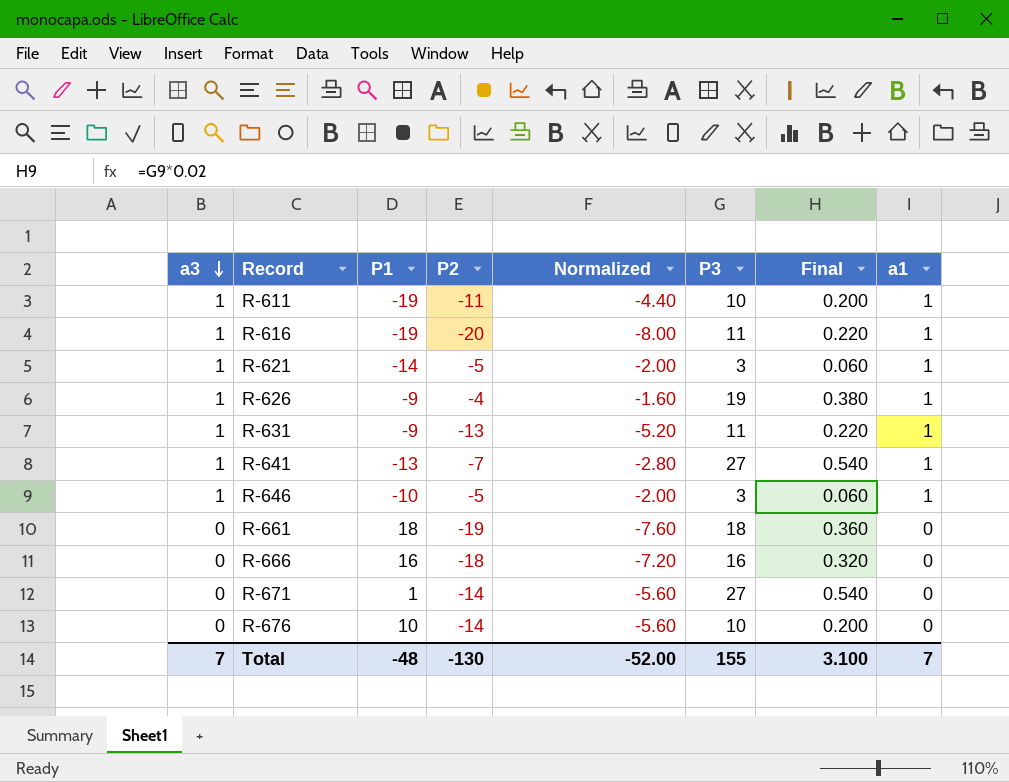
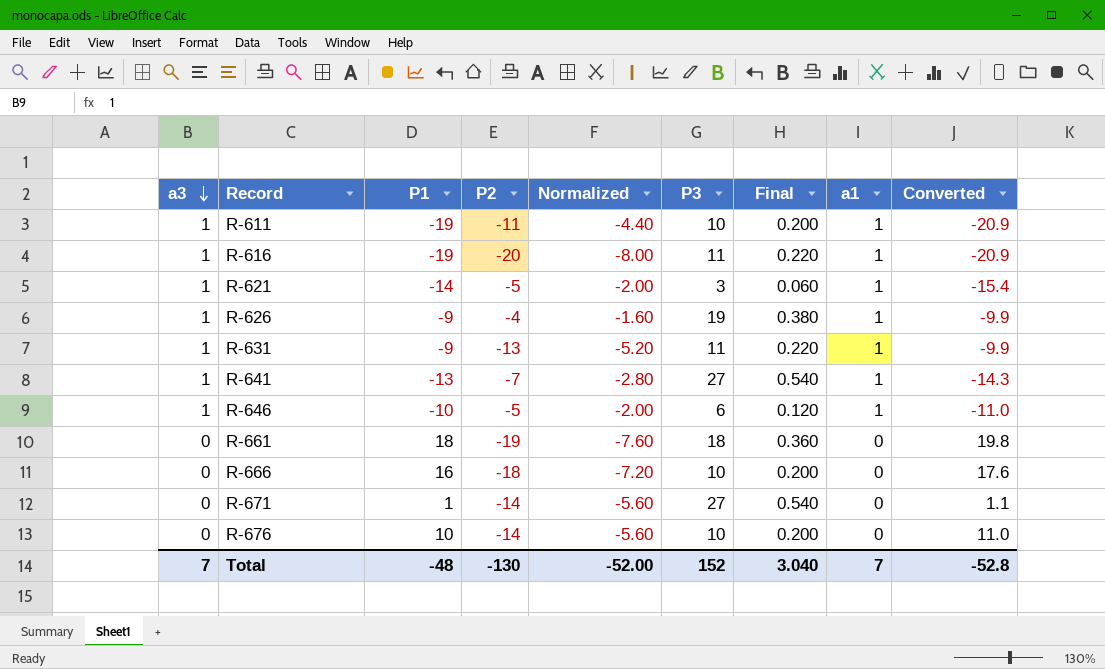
column Converted | formula: none -> [P1] * 1.1
R-646 | P3: 3 -> 6
R-646 | Final: 0.060 -> 0.120
R-666 | P3: 16 -> 10
R-666 | Final: 0.320 -> 0.200
Total | P3: 155 -> 152
Total | Final: 3.100 -> 3.040

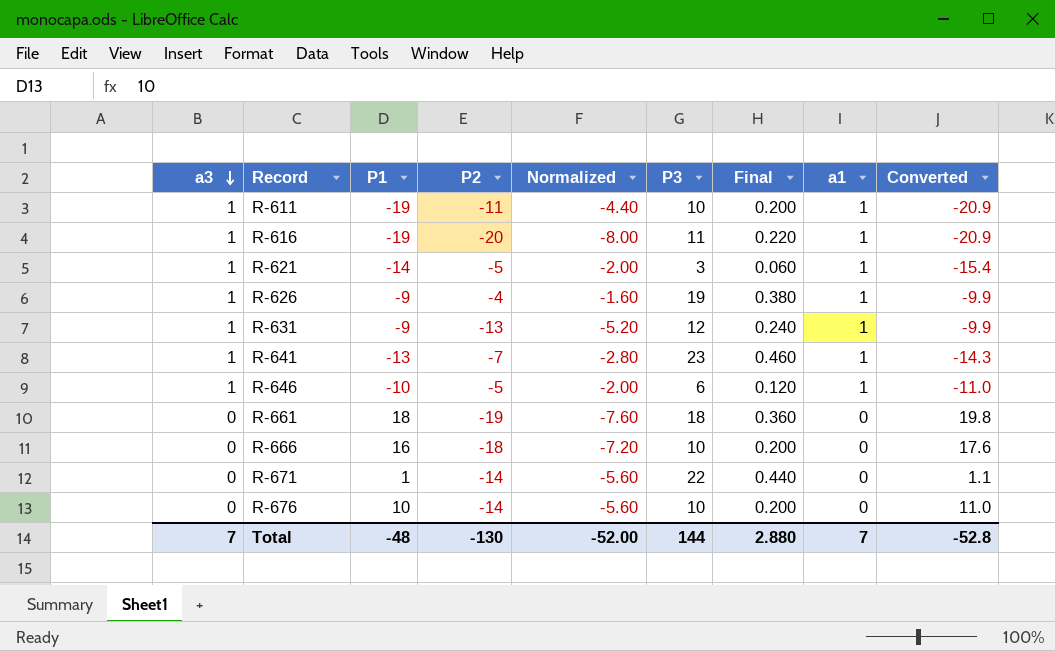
R-631 | P3: 11 -> 12
R-631 | Final: 0.220 -> 0.240
R-641 | P3: 27 -> 23
R-641 | Final: 0.540 -> 0.460
R-671 | P3: 27 -> 22
R-671 | Final: 0.540 -> 0.440
Total | P3: 152 -> 144
Total | Final: 3.040 -> 2.880

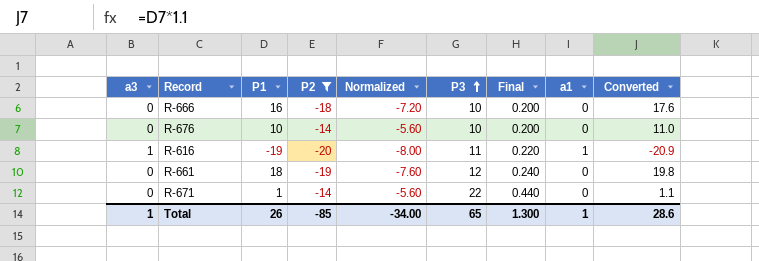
filter: none -> P2 <= -14
row order: a3 descending -> P3 ascending
R-661 | P3: 18 -> 12
R-661 | Final: 0.360 -> 0.240
Total | a3: 7 -> 1
Total | P1: -48 -> 26
Total | P2: -130 -> -85
Total | Normalized: -52.00 -> -34.00
Total | P3: 144 -> 65
Total | Final: 2.880 -> 1.300
Total | a1: 7 -> 1
Total | Converted: -52.8 -> 28.6

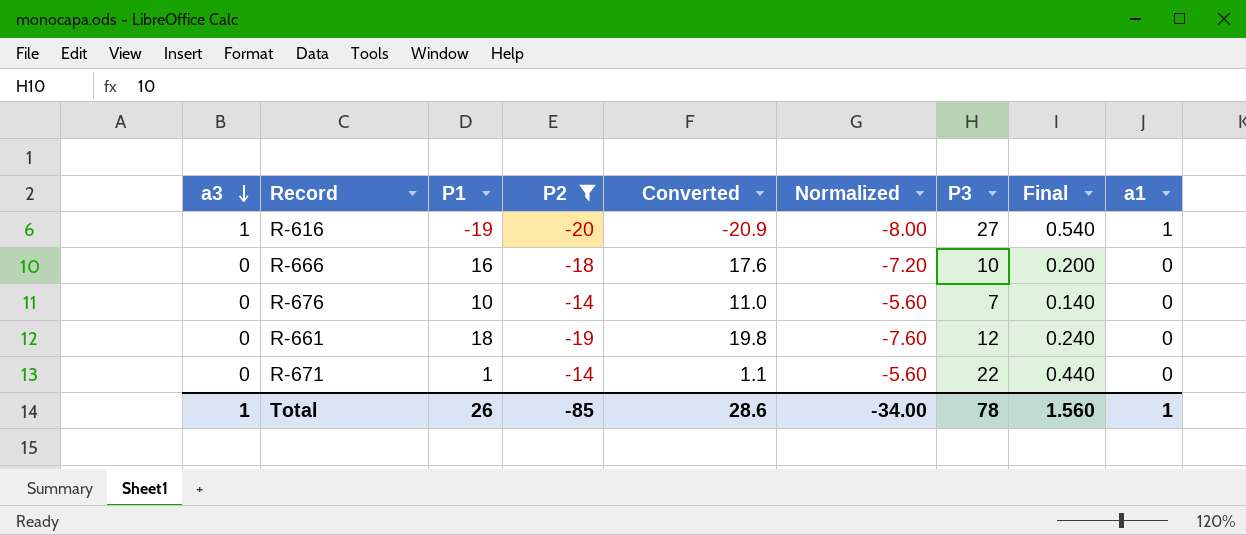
row order: P3 ascending -> a3 descending
column Converted | position: 9 -> 5
R-616 | P3: 11 -> 27
R-616 | Final: 0.220 -> 0.540
R-676 | P3: 10 -> 7
R-676 | Final: 0.200 -> 0.140
Total | P3: 65 -> 78
Total | Final: 1.300 -> 1.560

